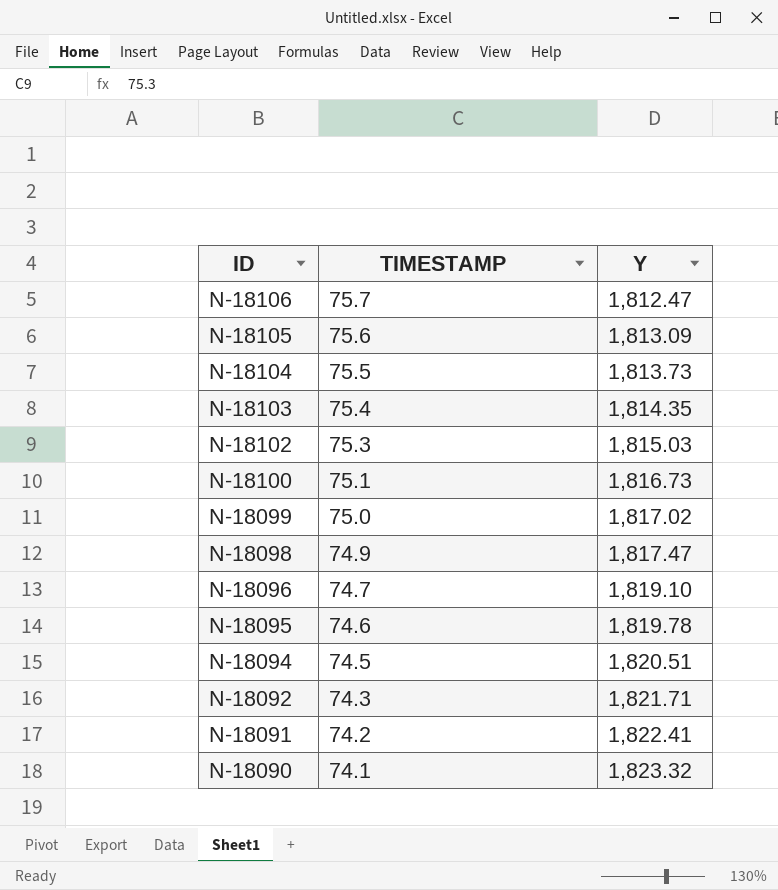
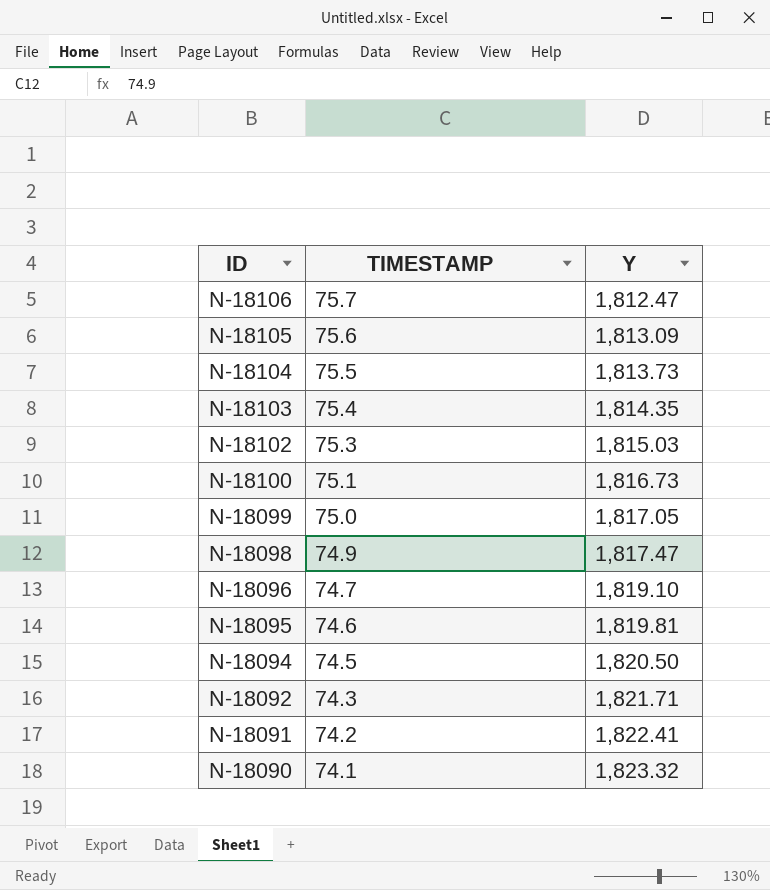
N-18099 | Y: 1,817.02 -> 1,817.05
N-18095 | Y: 1,819.78 -> 1,819.81
N-18094 | Y: 1,820.51 -> 1,820.50

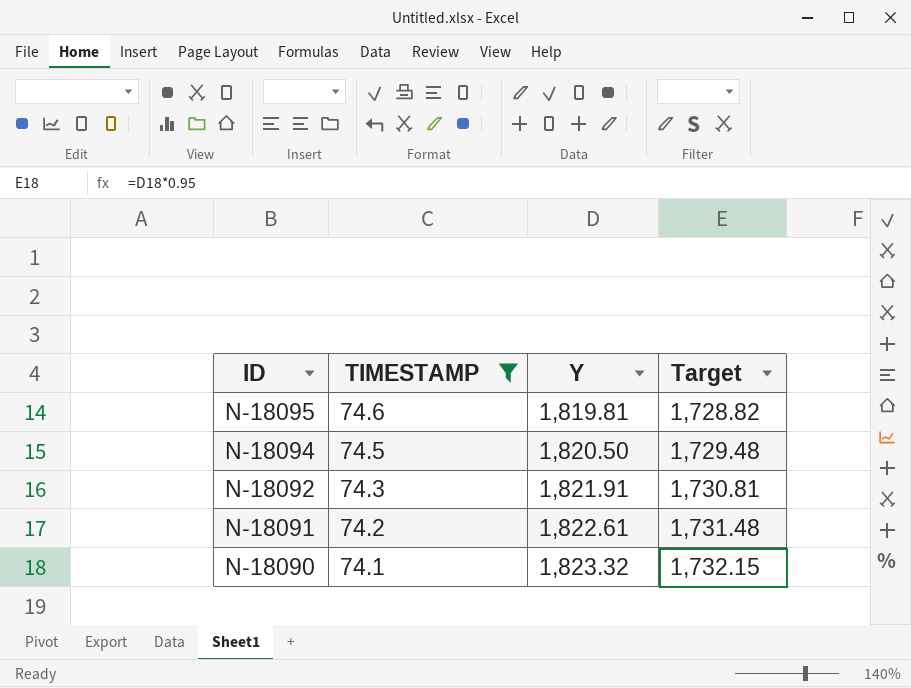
filter: none -> TIMESTAMP <= 74.6
column Target | formula: none -> [Y] * 0.95
N-18092 | Y: 1,821.71 -> 1,821.91
N-18091 | Y: 1,822.41 -> 1,822.61

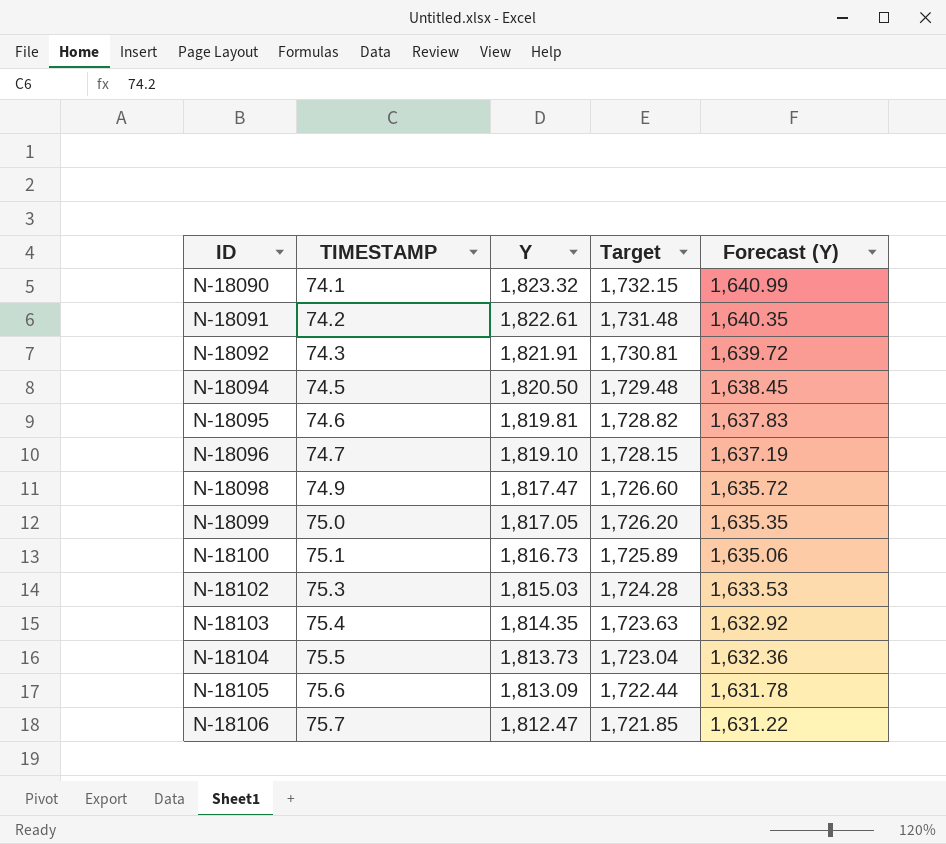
filter: TIMESTAMP <= 74.6 -> none
row order: ID descending -> ID ascending
column Forecast (Y) | formula: none -> [Y] * 0.9

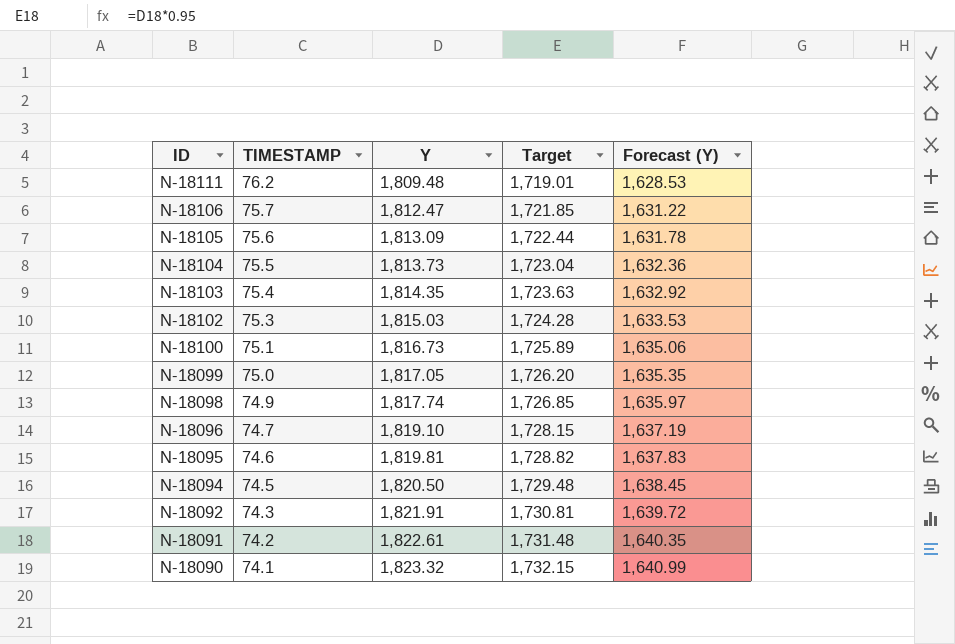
row order: ID ascending -> ID descending
row N-18111: none -> 76.2 | 1,809.48 | 1,719.01 | 1,628.53
N-18098 | Y: 1,817.47 -> 1,817.74
N-18098 | Target: 1,726.60 -> 1,726.85
N-18098 | Forecast (Y): 1,635.72 -> 1,635.97

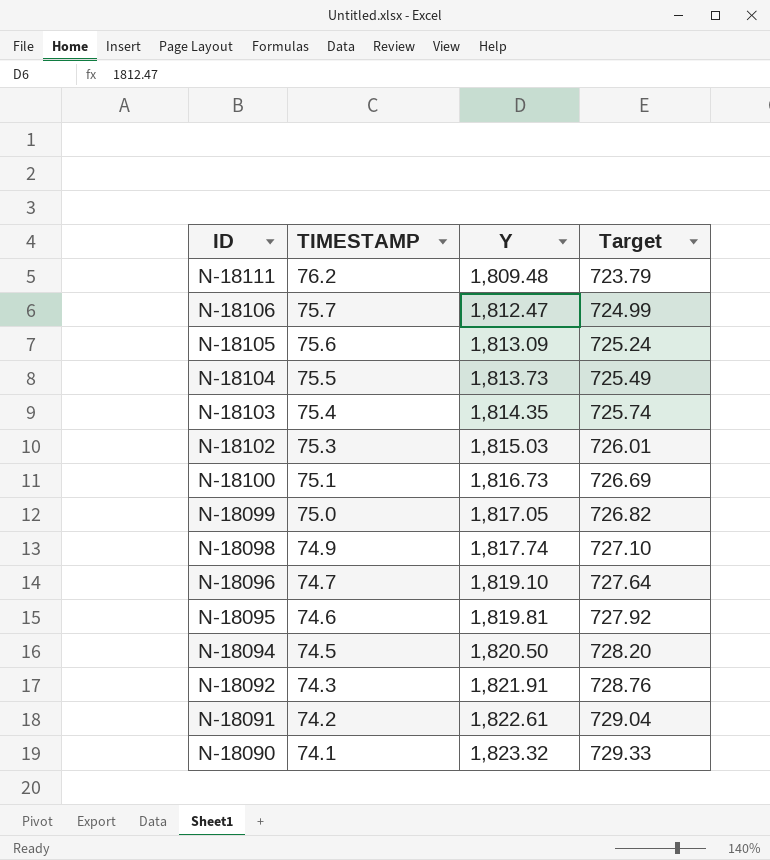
column Forecast (Y) | formula: [Y] * 0.9 -> none
column Target | formula: [Y] * 0.95 -> [Y] * 0.4

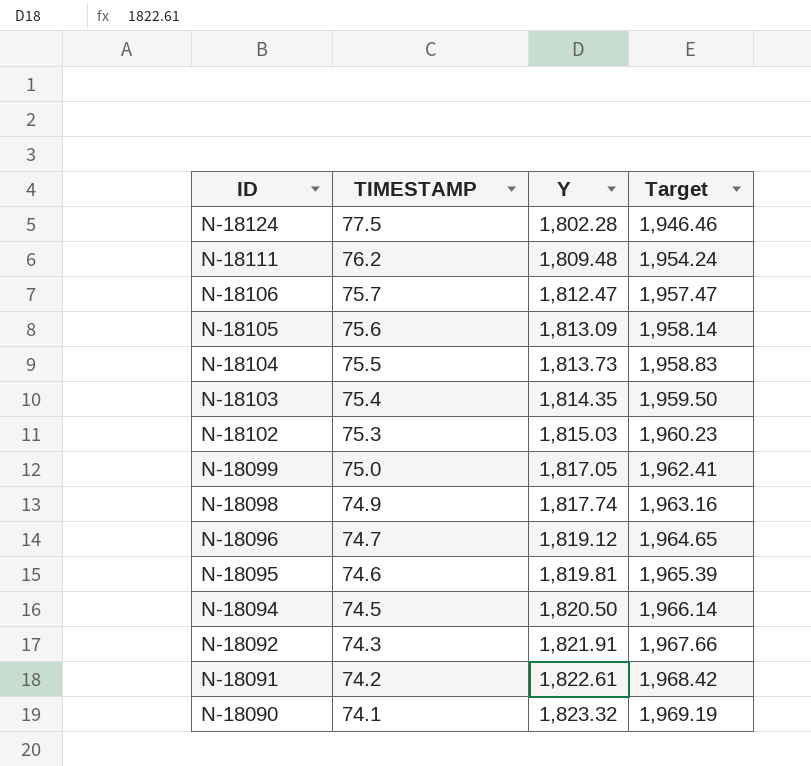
column Target | formula: [Y] * 0.4 -> [Y] * 1.08
row N-18100: 75.1 | 1,816.73 | 726.69 -> none
row N-18124: none -> 77.5 | 1,802.28 | 1,946.46
N-18096 | Y: 1,819.10 -> 1,819.12

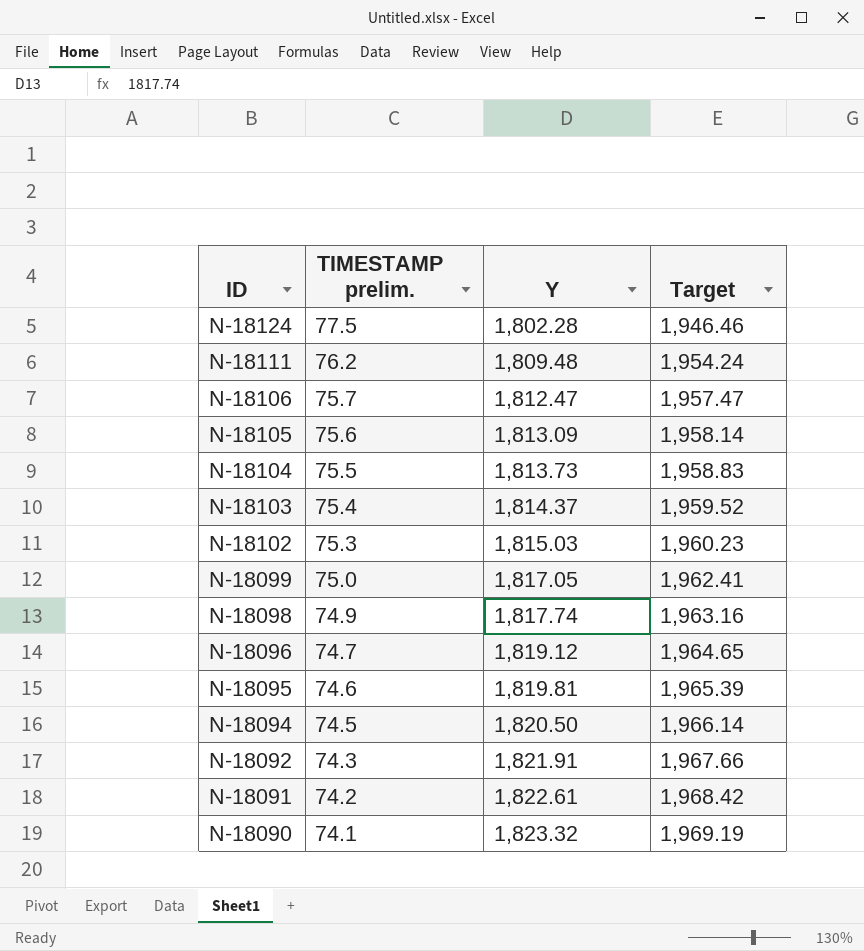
column name: TIMESTAMP -> TIMESTAMP prelim.
N-18103 | Y: 1,814.35 -> 1,814.37
N-18103 | Target: 1,959.50 -> 1,959.52

